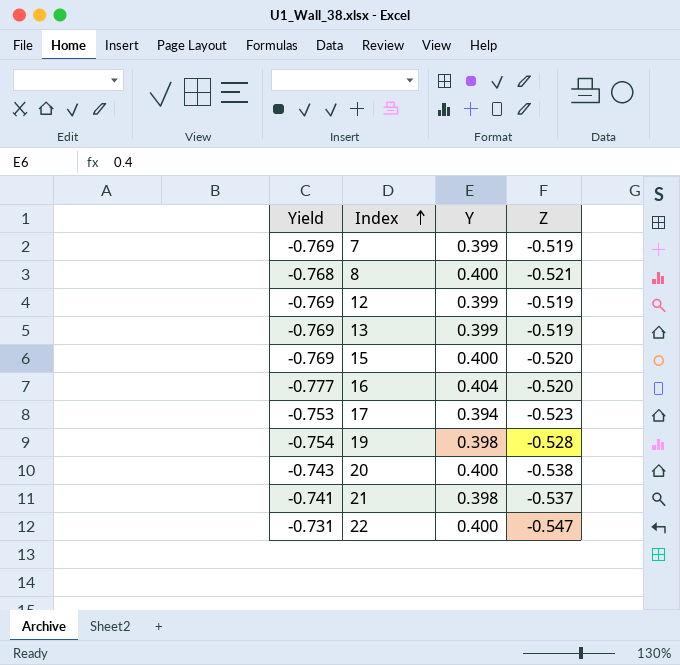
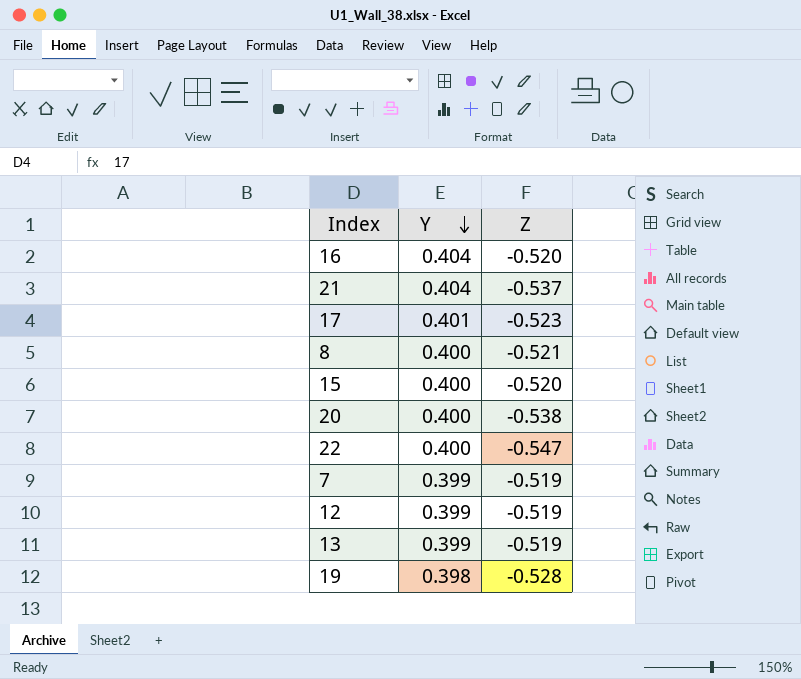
row order: Index ascending -> Y descending
column Yield | formula: [Y] / [Z] -> none
21 | Y: 0.398 -> 0.404
17 | Y: 0.394 -> 0.401

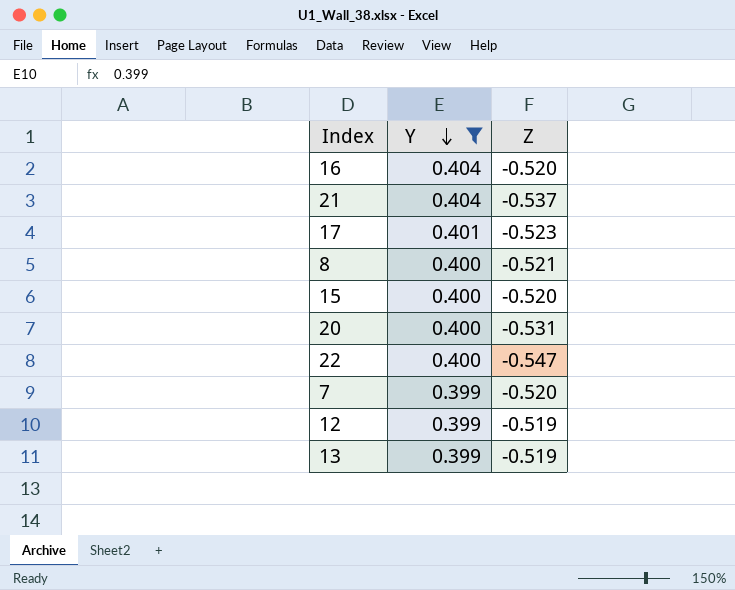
filter: none -> Y != 0.398
20 | Z: -0.538 -> -0.531
7 | Z: -0.519 -> -0.520

